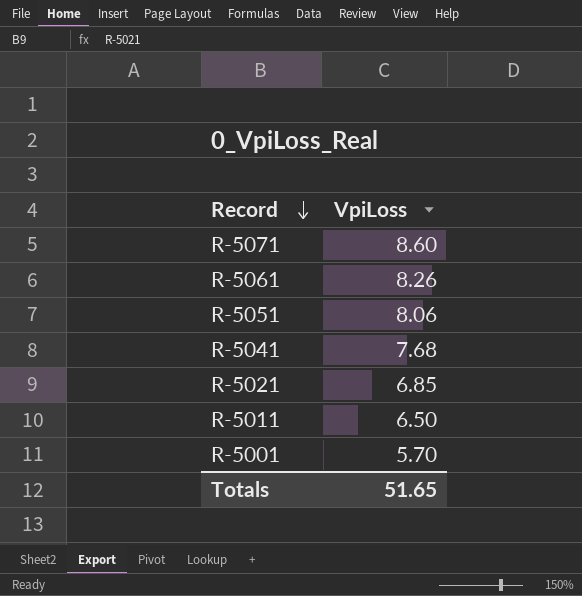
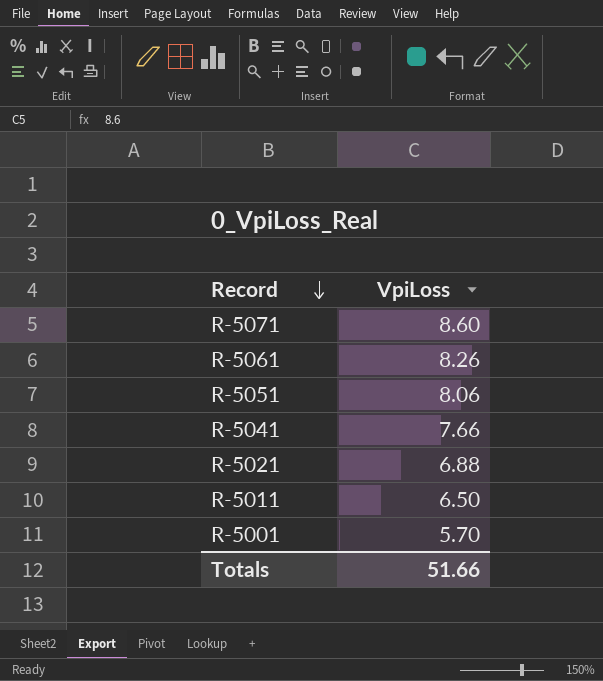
R-5041 | VpiLoss: 7.68 -> 7.66
R-5021 | VpiLoss: 6.85 -> 6.88
Totals | VpiLoss: 51.65 -> 51.66

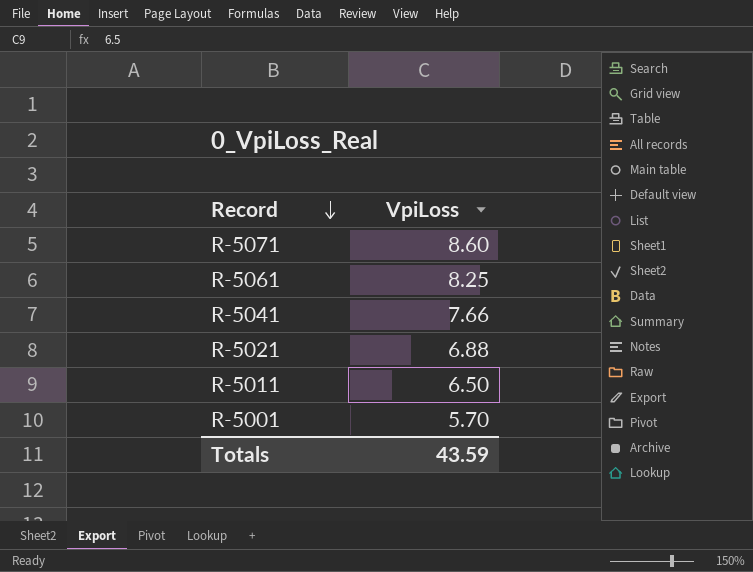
row R-5051: 8.06 -> none
R-5061 | VpiLoss: 8.26 -> 8.25
Totals | VpiLoss: 51.66 -> 43.59

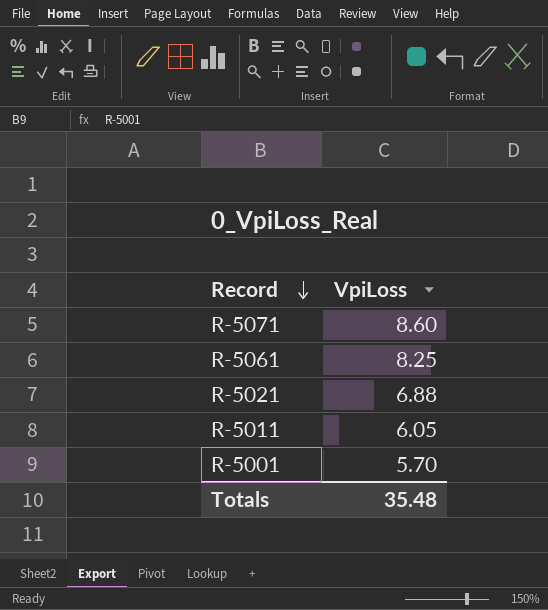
row R-5041: 7.66 -> none
R-5011 | VpiLoss: 6.50 -> 6.05
Totals | VpiLoss: 43.59 -> 35.48

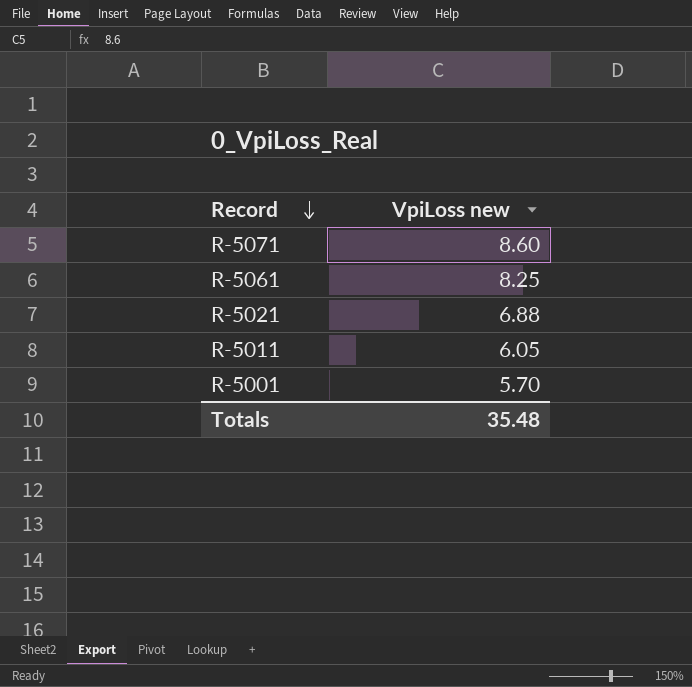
column name: VpiLoss -> VpiLoss new

